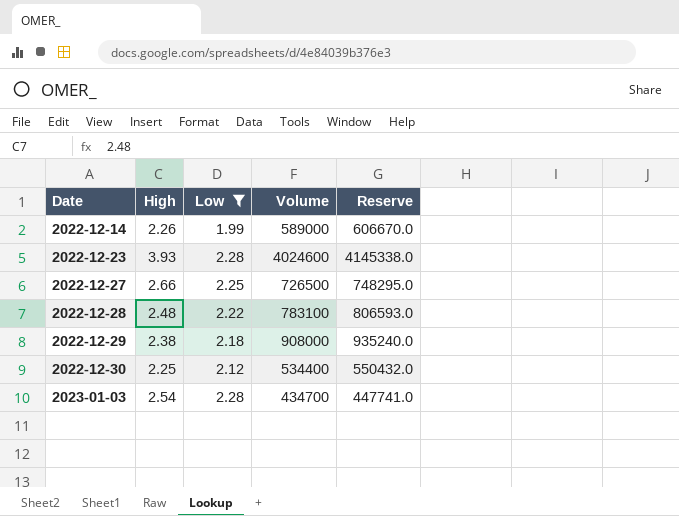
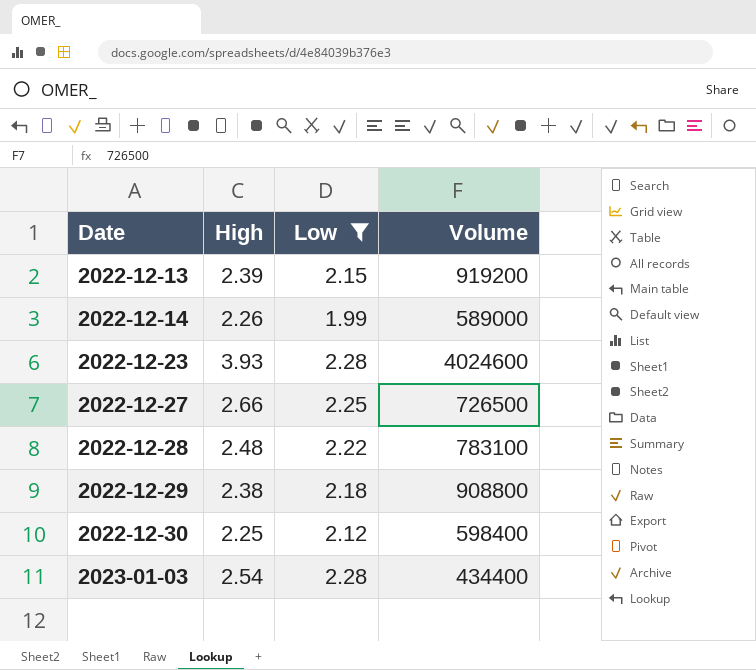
column Reserve | formula: [Volume] * 1.03 -> none
row 2022-12-13: none -> 2.39 | 2.15 | 919200
2022-12-29 | Volume: 908000 -> 908800
2022-12-30 | Volume: 534400 -> 598400
2023-01-03 | Volume: 434700 -> 434400

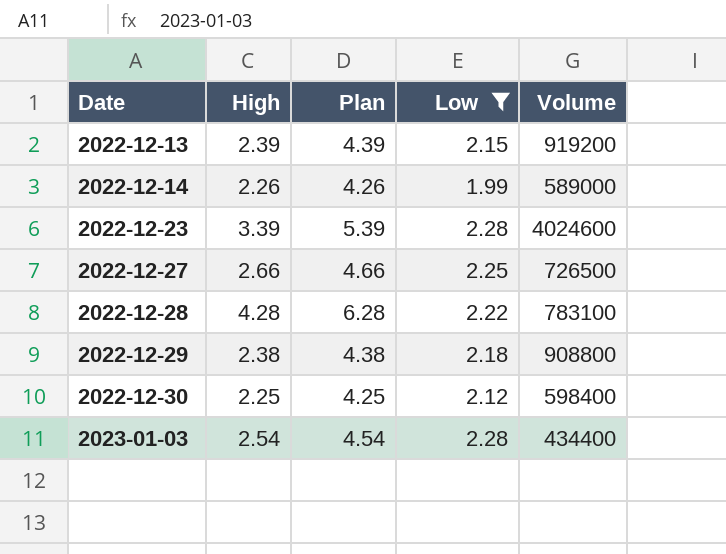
column Plan | formula: none -> [High] + 2
2022-12-23 | High: 3.93 -> 3.39
2022-12-28 | High: 2.48 -> 4.28

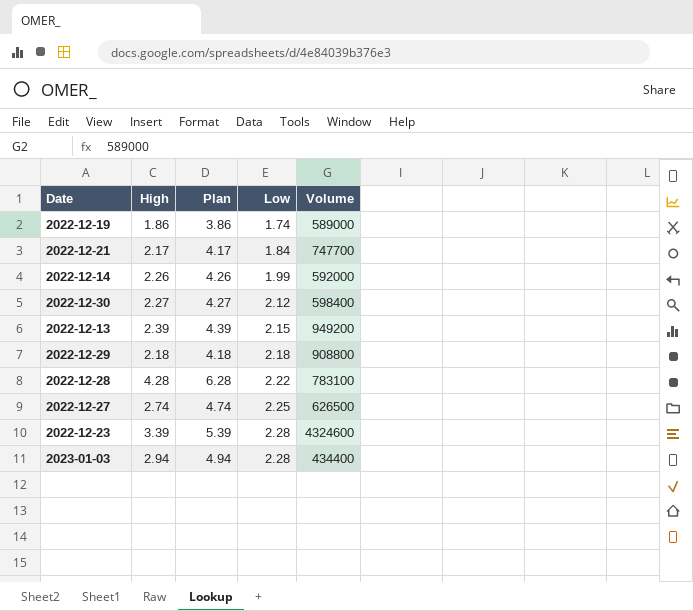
filter: Low >= 1.99 -> none
row order: Date ascending -> Low ascending
2022-12-14 | Volume: 589000 -> 592000
2022-12-30 | High: 2.25 -> 2.27
2022-12-30 | Plan: 4.25 -> 4.27
2022-12-13 | Volume: 919200 -> 949200
2022-12-29 | High: 2.38 -> 2.18
2022-12-29 | Plan: 4.38 -> 4.18
2022-12-27 | High: 2.66 -> 2.74
2022-12-27 | Plan: 4.66 -> 4.74
2022-12-27 | Volume: 726500 -> 626500
2022-12-23 | Volume: 4024600 -> 4324600
2023-01-03 | High: 2.54 -> 2.94
2023-01-03 | Plan: 4.54 -> 4.94

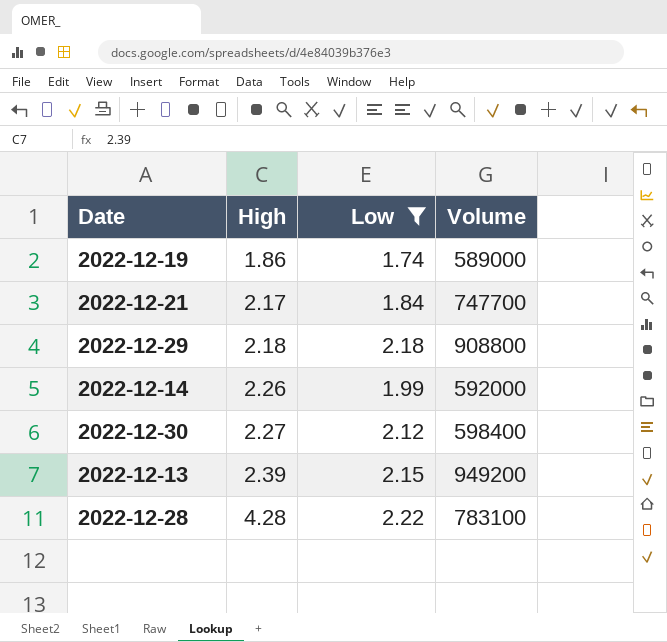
filter: none -> Low <= 2.22
row order: Low ascending -> High ascending
column Plan | formula: [High] + 2 -> none

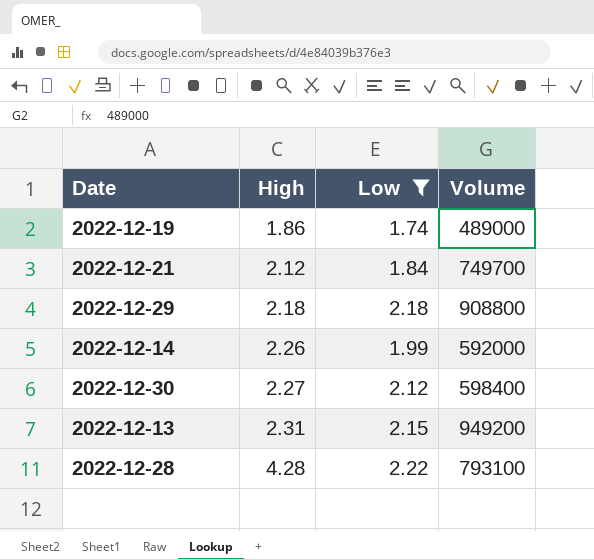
2022-12-19 | Volume: 589000 -> 489000
2022-12-21 | High: 2.17 -> 2.12
2022-12-21 | Volume: 747700 -> 749700
2022-12-13 | High: 2.39 -> 2.31
2022-12-28 | Volume: 783100 -> 793100

